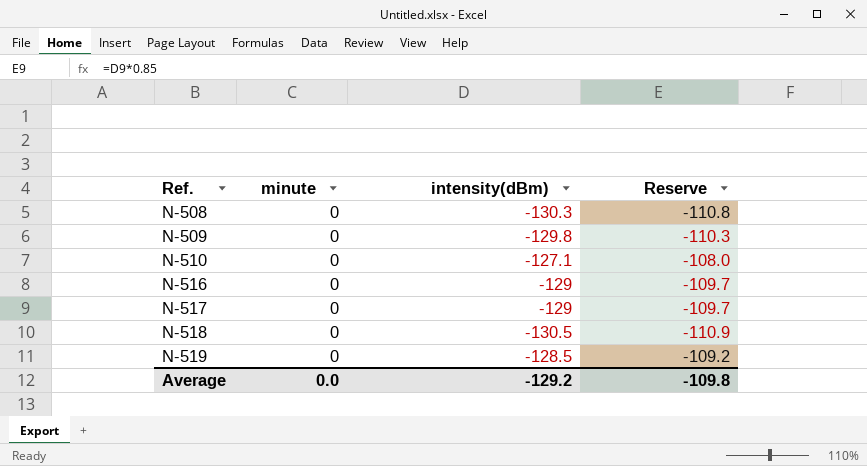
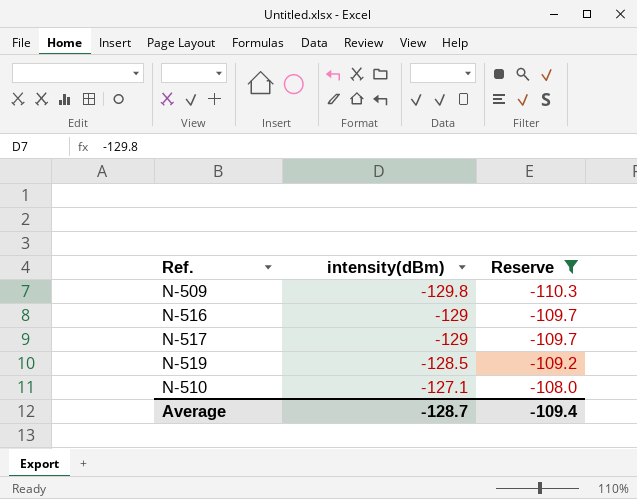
filter: none -> Reserve >= -110.3
row order: Ref. ascending -> intensity(dBm) ascending
column minute | position: 2 -> none
Average | intensity(dBm): -129.2 -> -128.7
Average | Reserve: -109.8 -> -109.4

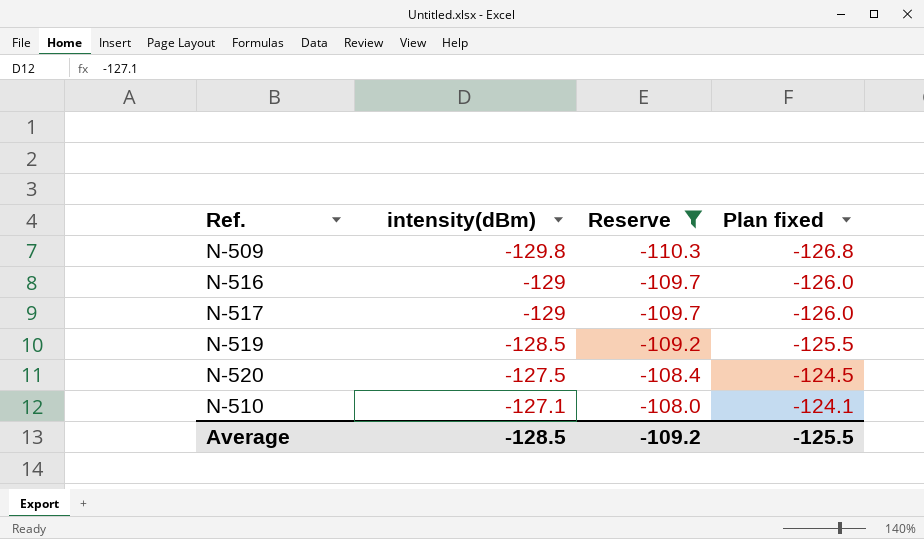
column Plan fixed | formula: none -> [intensity(dBm)] + 3
row N-520: none -> -127.5 | -108.4 | -124.5
Average | intensity(dBm): -128.7 -> -128.5
Average | Reserve: -109.4 -> -109.2

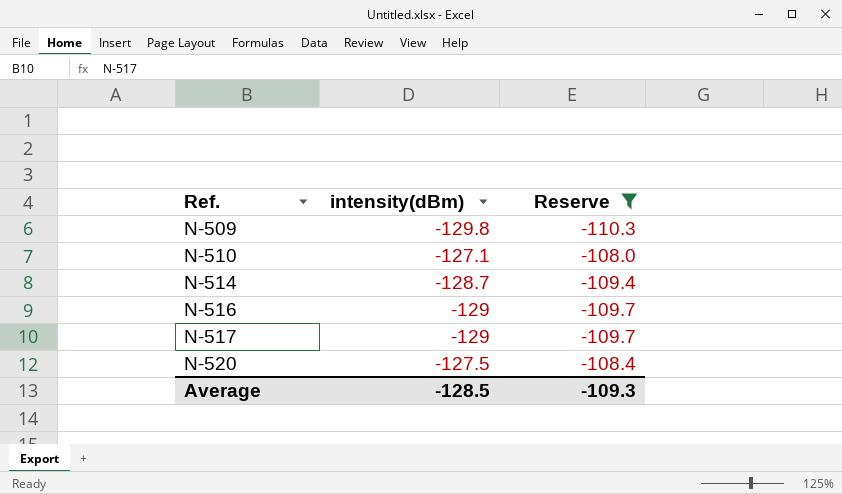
row order: intensity(dBm) ascending -> Ref. ascending
column Plan fixed | formula: [intensity(dBm)] + 3 -> none
row N-519: -128.5 | -109.2 | -125.5 -> none
row N-514: none -> -128.7 | -109.4
Average | Reserve: -109.2 -> -109.3

